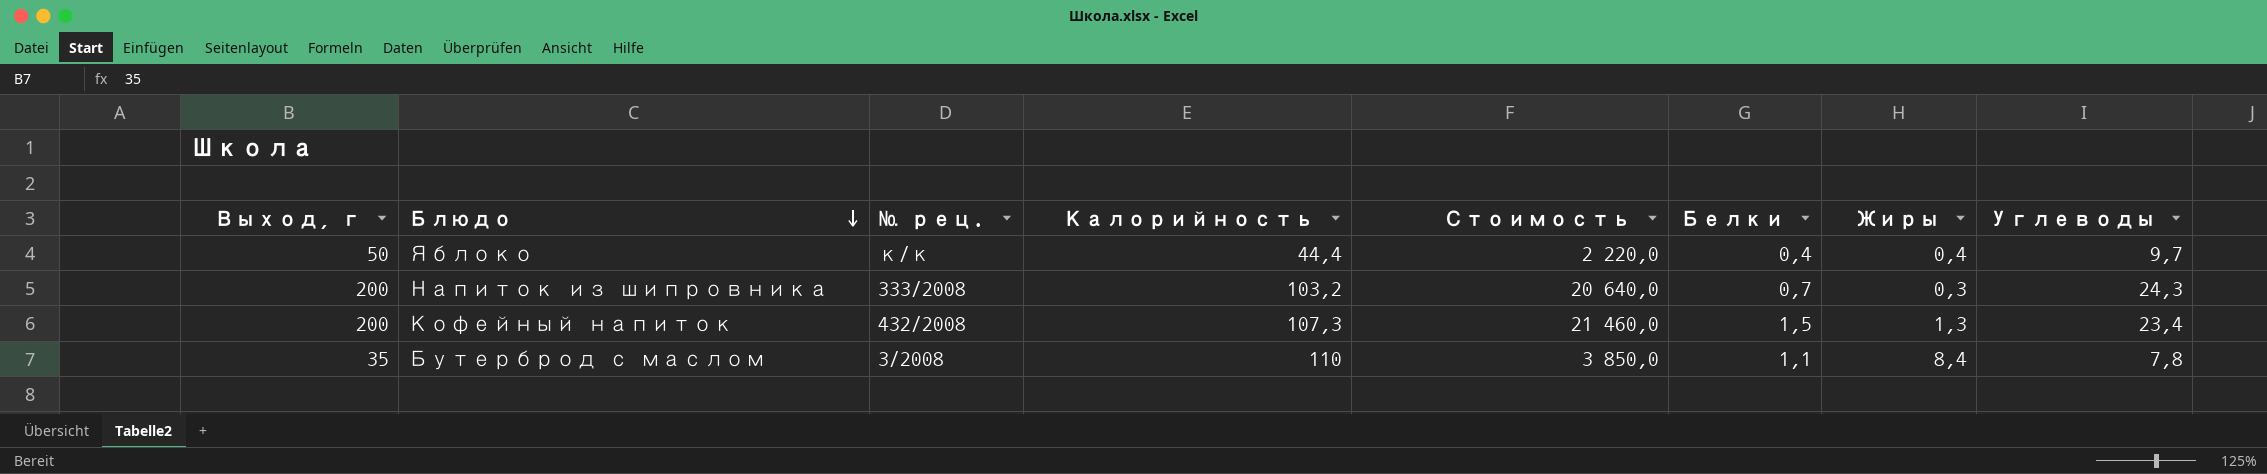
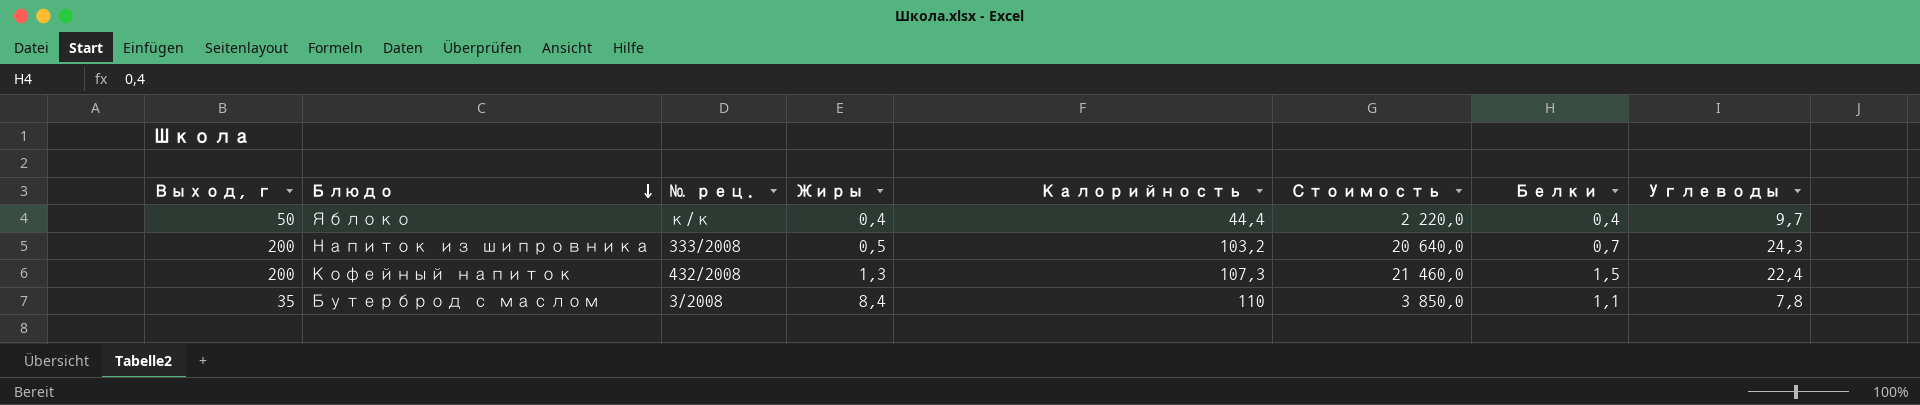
column Жиры | position: 7 -> 4
Напиток из шипровника | Жиры: 0,3 -> 0,5
Кофейный напиток | Углеводы: 23,4 -> 22,4

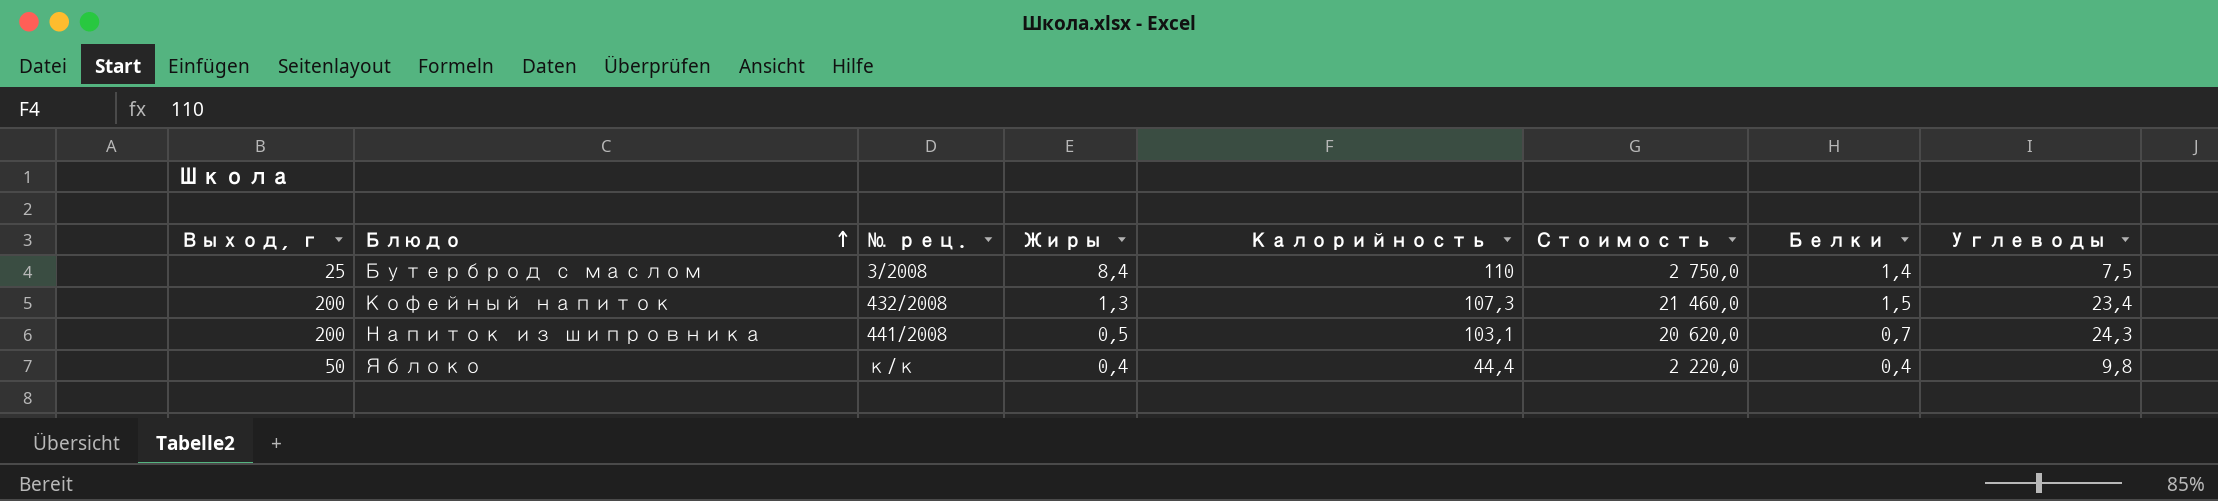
row order: Блюдо descending -> Блюдо ascending
Бутерброд с маслом | Выход, г: 35 -> 25
Бутерброд с маслом | Стоимость: 3 850,0 -> 2 750,0
Бутерброд с маслом | Белки: 1,1 -> 1,4
Бутерброд с маслом | Углеводы: 7,8 -> 7,5
Кофейный напиток | Углеводы: 22,4 -> 23,4
Напиток из шипровника | № рец.: 333/2008 -> 441/2008
Напиток из шипровника | Калорийность: 103,2 -> 103,1
Напиток из шипровника | Стоимость: 20 640,0 -> 20 620,0
Яблоко | Углеводы: 9,7 -> 9,8

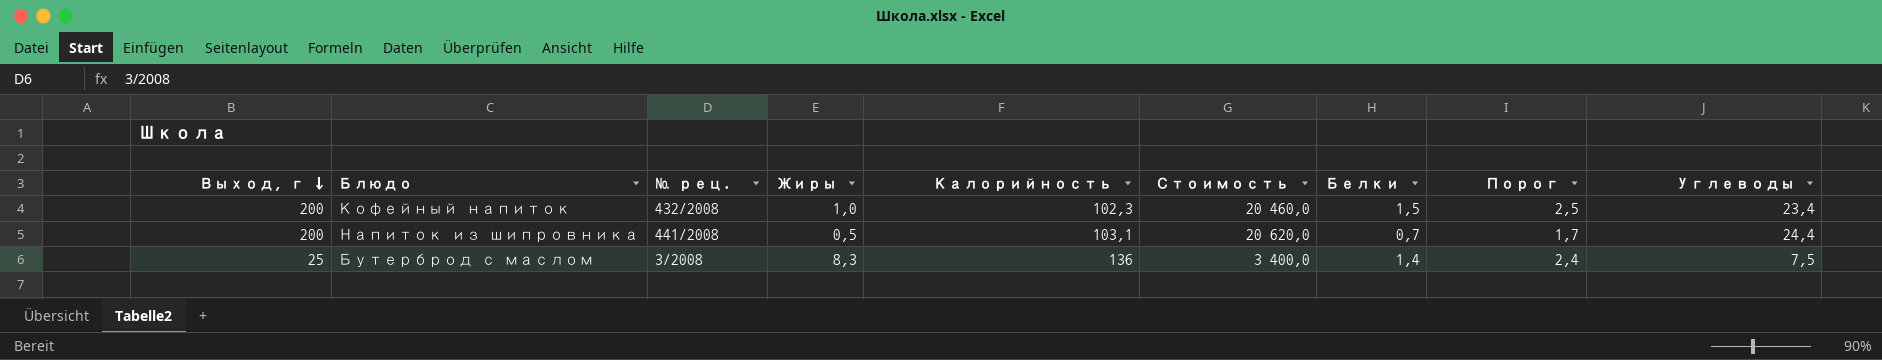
row order: Блюдо ascending -> Выход, г descending
column Порог | formula: none -> [Белки] + 1
row Яблоко: 50 | к/к | 0,4 | 44,4 | 2 220,0 | 0,4 | 9,8 -> none
Кофейный напиток | Жиры: 1,3 -> 1,0
Кофейный напиток | Калорийность: 107,3 -> 102,3
Кофейный напиток | Стоимость: 21 460,0 -> 20 460,0
Напиток из шипровника | Углеводы: 24,3 -> 24,4
Бутерброд с маслом | Жиры: 8,4 -> 8,3
Бутерброд с маслом | Калорийность: 110 -> 136
Бутерброд с маслом | Стоимость: 2 750,0 -> 3 400,0

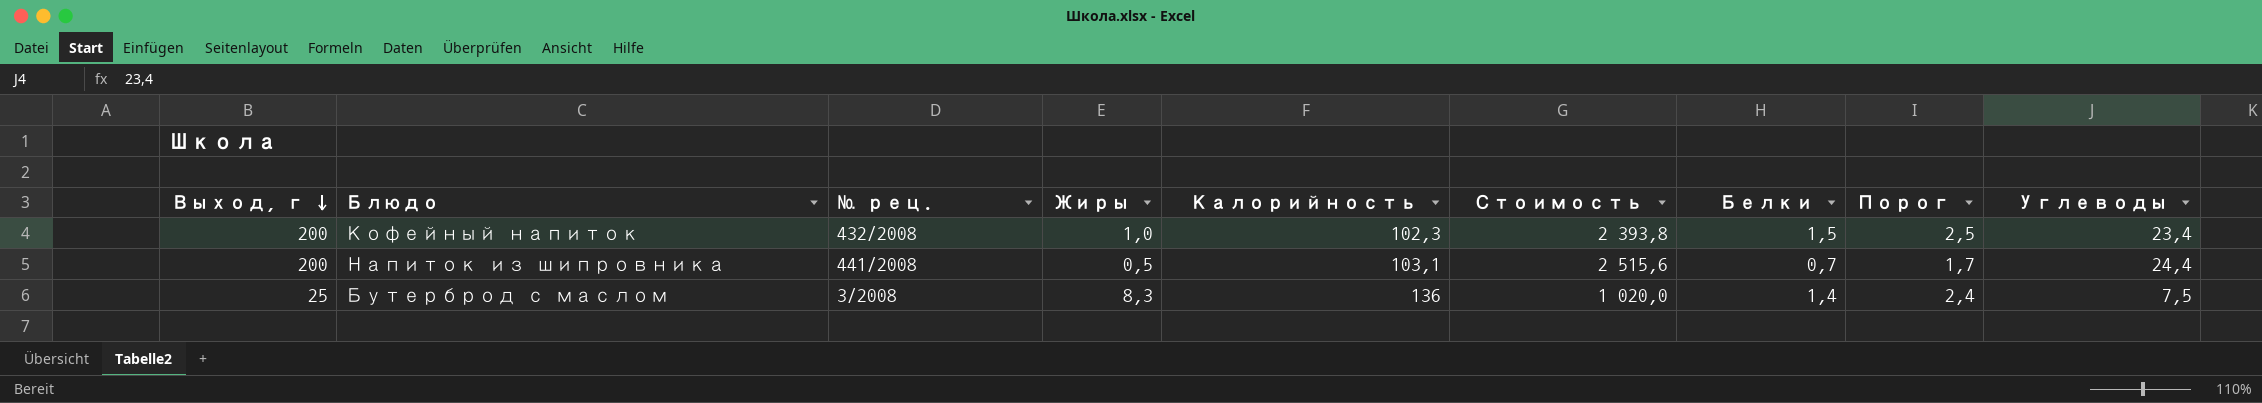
column Стоимость | formula: [Выход, г] * [Калорийность] -> [Калорийность] * [Углеводы]

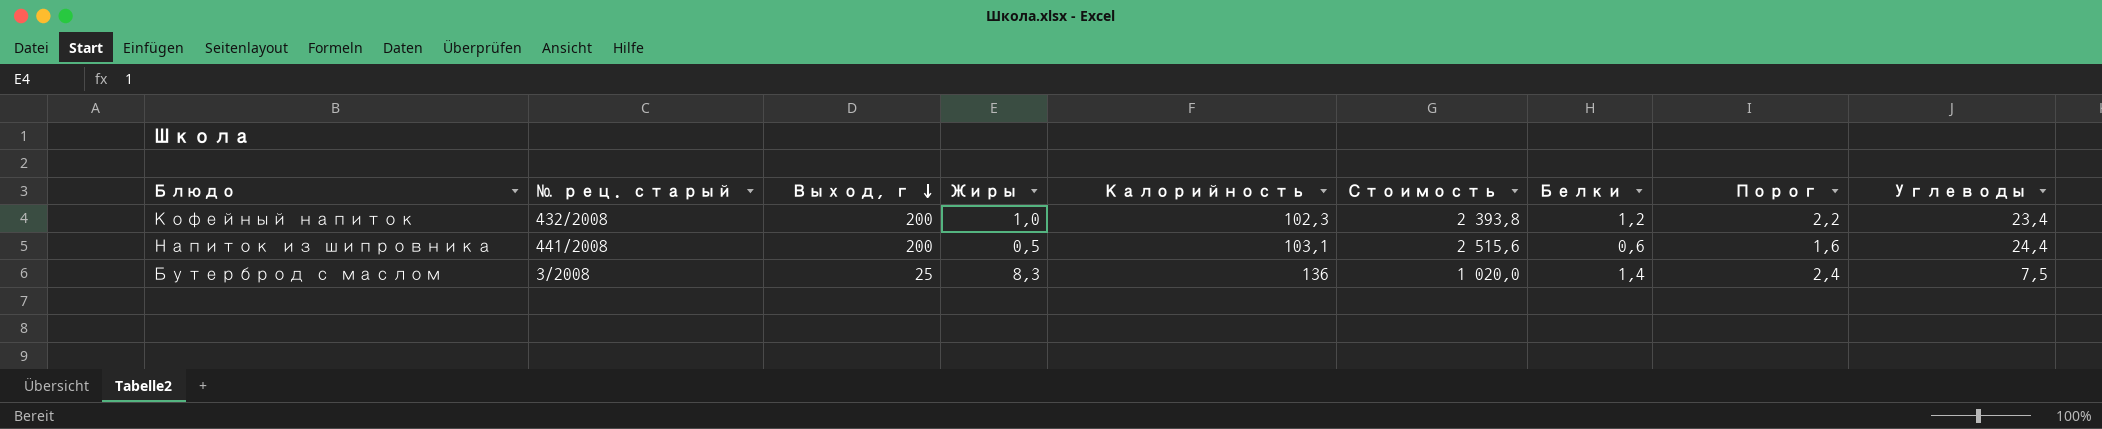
column name: № рец. -> № рец. старый
column Выход, г | position: 1 -> 3
Кофейный напиток | Белки: 1,5 -> 1,2
Кофейный напиток | Порог: 2,5 -> 2,2
Напиток из шипровника | Белки: 0,7 -> 0,6
Напиток из шипровника | Порог: 1,7 -> 1,6

